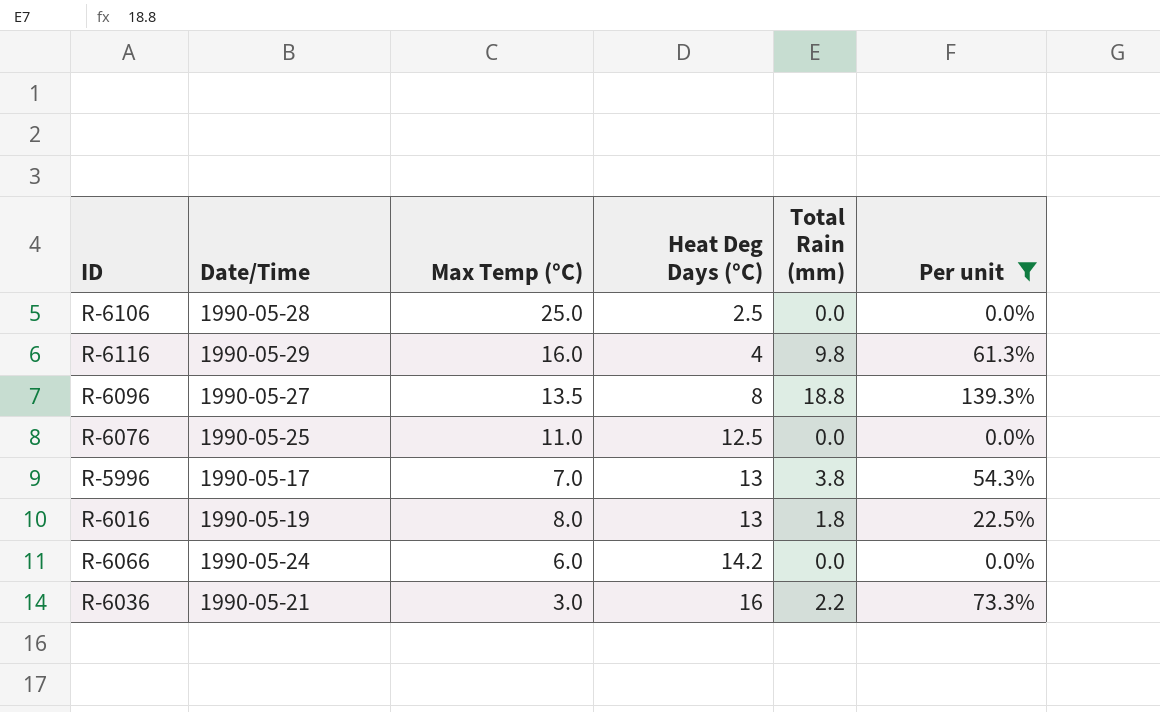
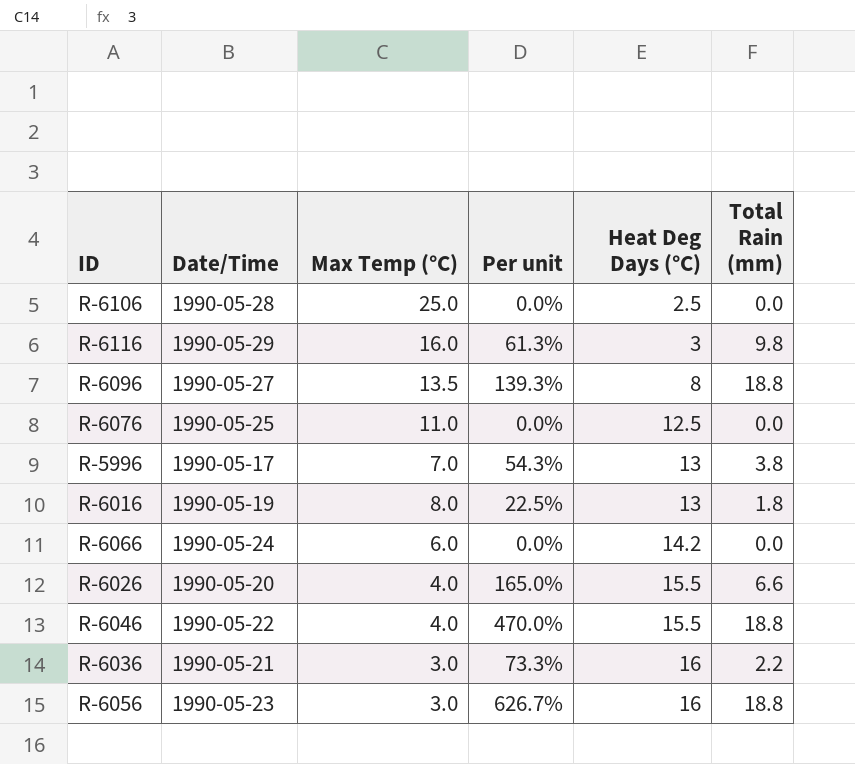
filter: Per unit <= 139.3% -> none
column Per unit | position: 6 -> 4
R-6116 | Heat Deg Days (°C): 4 -> 3

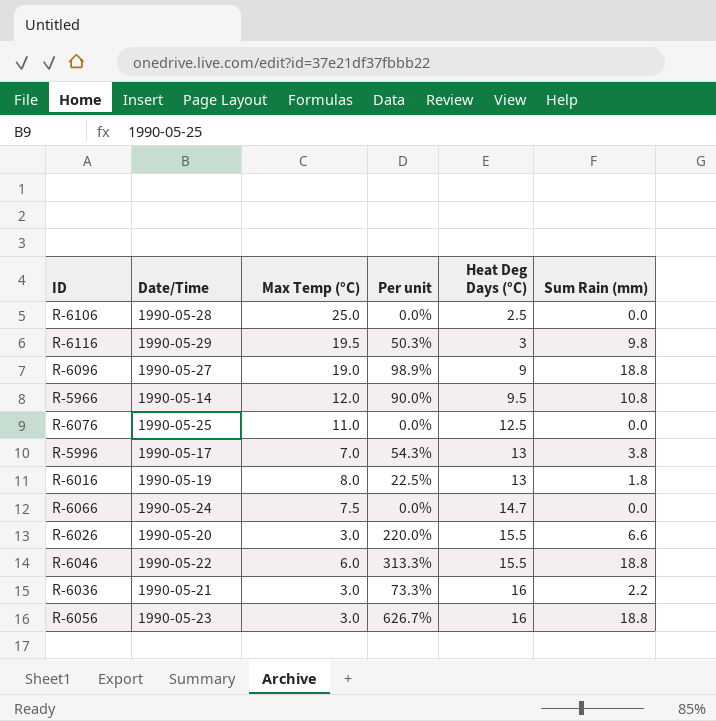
column name: Total Rain (mm) -> Sum Rain (mm)
R-6116 | Max Temp (°C): 16.0 -> 19.5
R-6116 | Per unit: 61.3% -> 50.3%
R-6096 | Max Temp (°C): 13.5 -> 19.0
R-6096 | Per unit: 139.3% -> 98.9%
R-6096 | Heat Deg Days (°C): 8 -> 9
row R-5966: none -> 1990-05-14 | 12.0 | 90.0% | 9.5 | 10.8
R-6066 | Max Temp (°C): 6.0 -> 7.5
R-6066 | Heat Deg Days (°C): 14.2 -> 14.7
R-6026 | Max Temp (°C): 4.0 -> 3.0
R-6026 | Per unit: 165.0% -> 220.0%
R-6046 | Max Temp (°C): 4.0 -> 6.0
R-6046 | Per unit: 470.0% -> 313.3%

